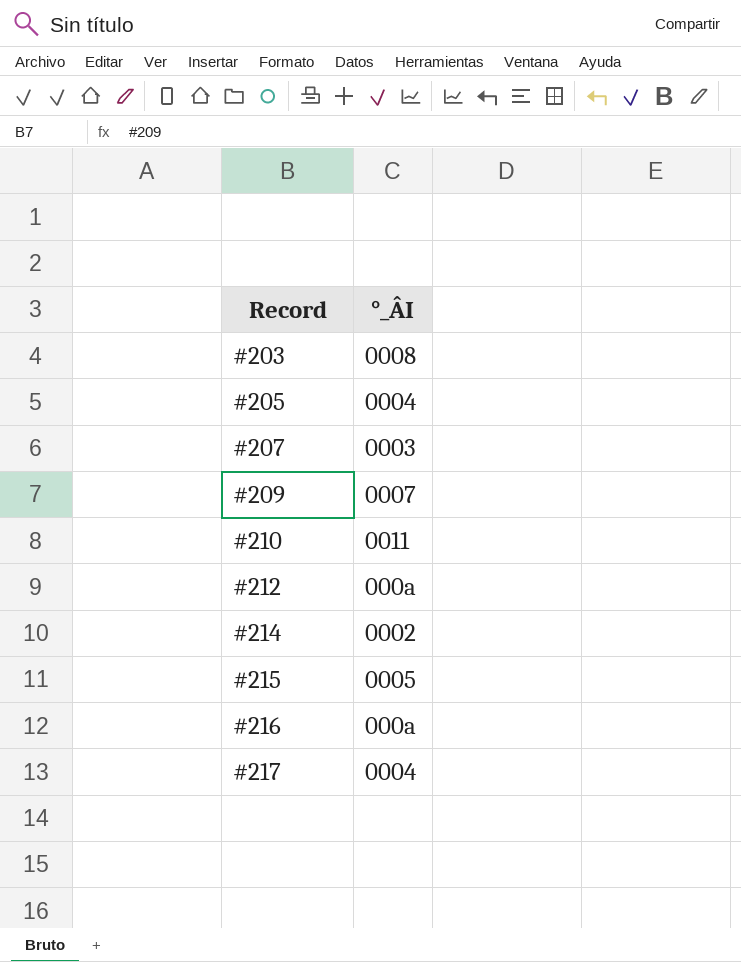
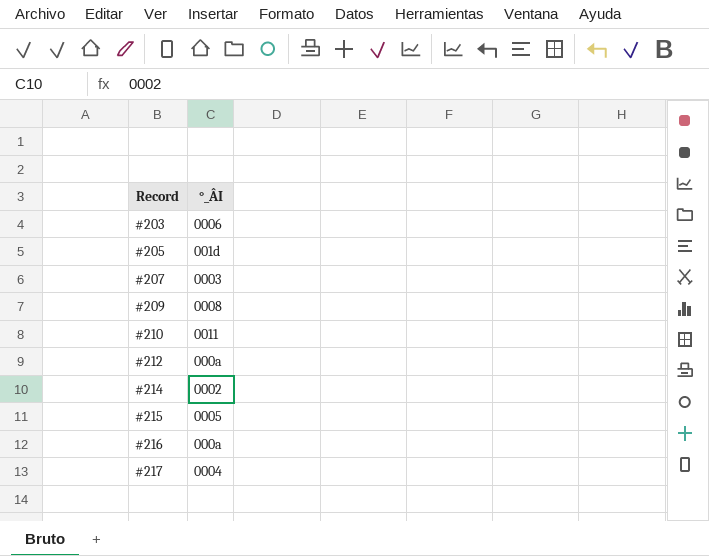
#203 | °_ÂI: 0008 -> 0006
#205 | °_ÂI: 0004 -> 001d
#209 | °_ÂI: 0007 -> 0008

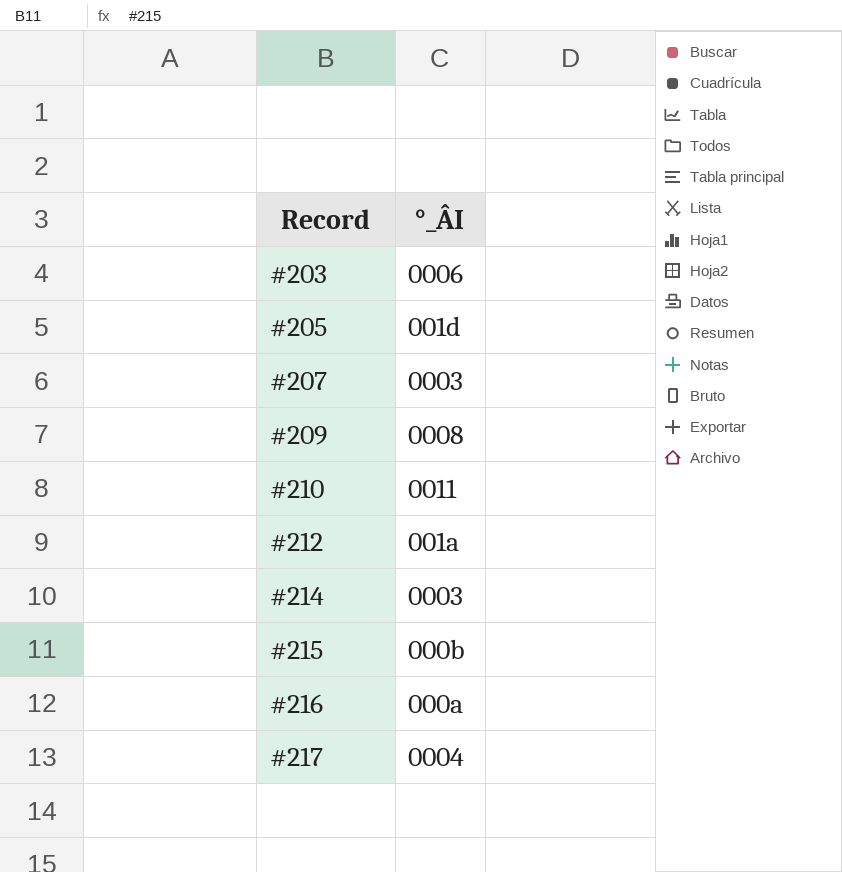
#212 | °_ÂI: 000a -> 001a
#214 | °_ÂI: 0002 -> 0003
#215 | °_ÂI: 0005 -> 000b

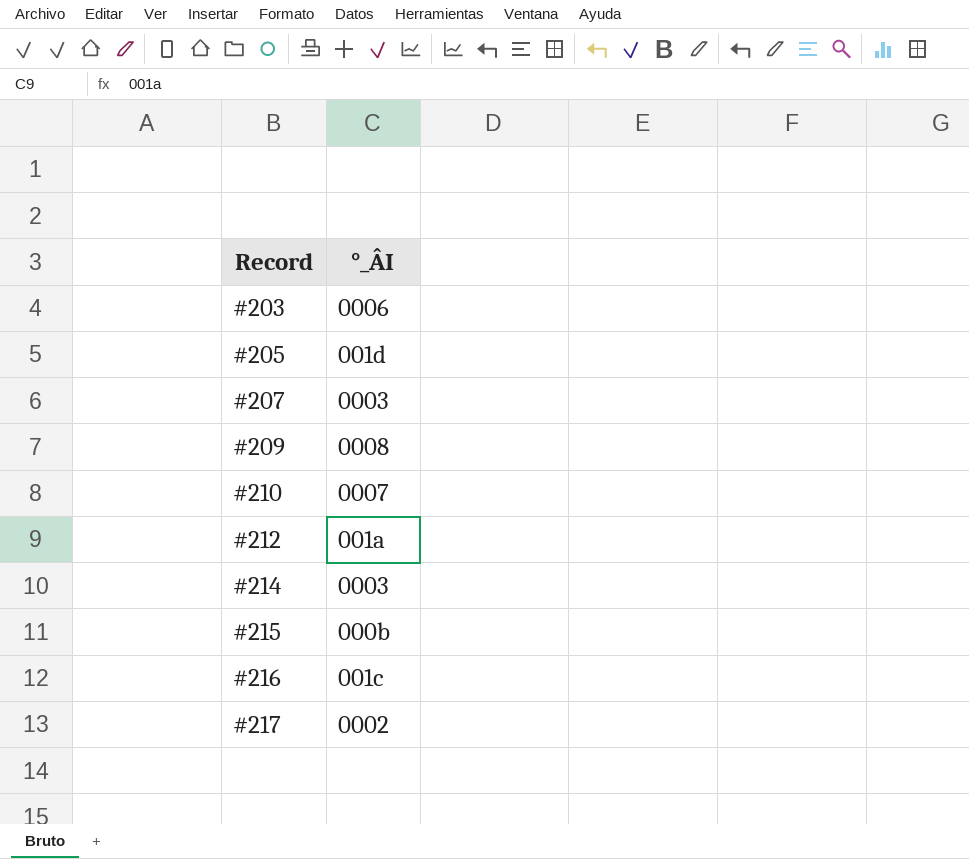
#210 | °_ÂI: 0011 -> 0007
#216 | °_ÂI: 000a -> 001c
#217 | °_ÂI: 0004 -> 0002

